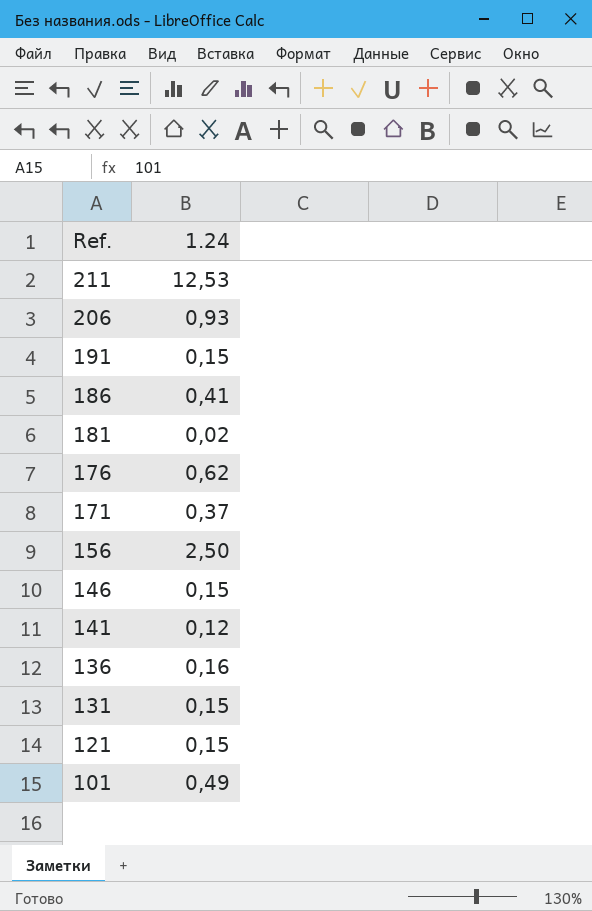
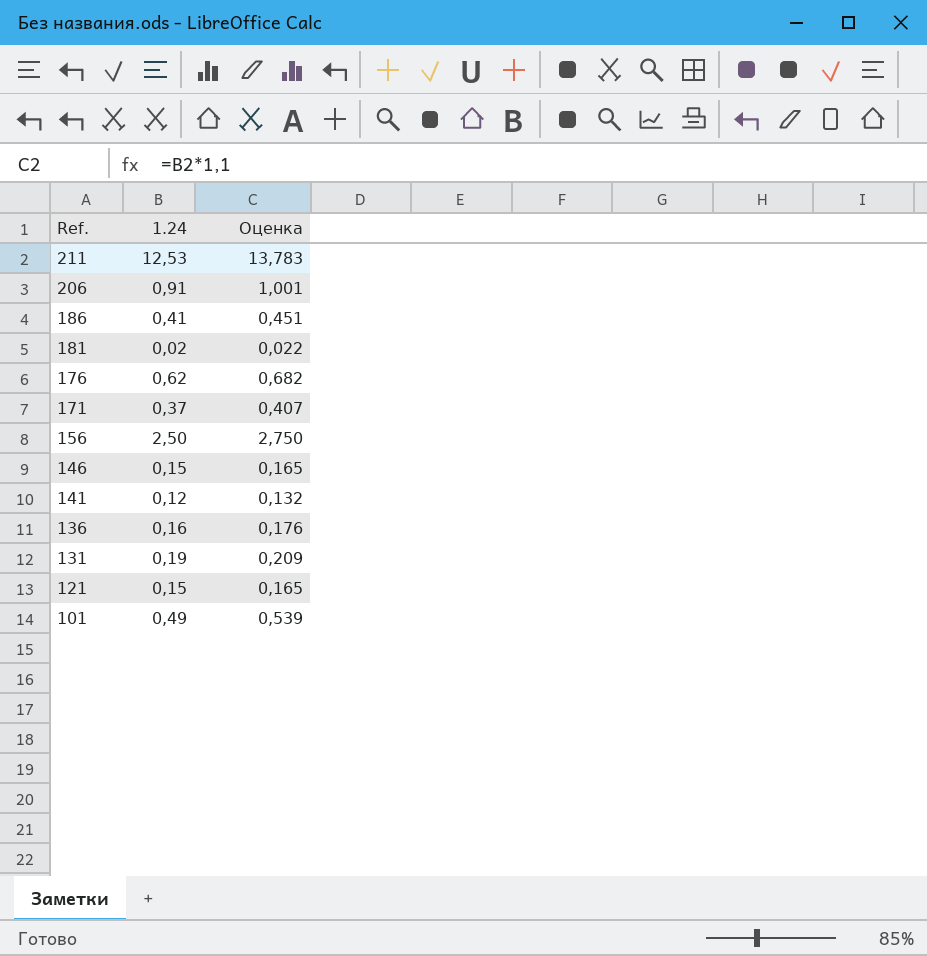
column Оценка | formula: none -> [1.24] * 1,1
row 191: 0,15 -> none
206 | 1.24: 0,93 -> 0,91
131 | 1.24: 0,15 -> 0,19

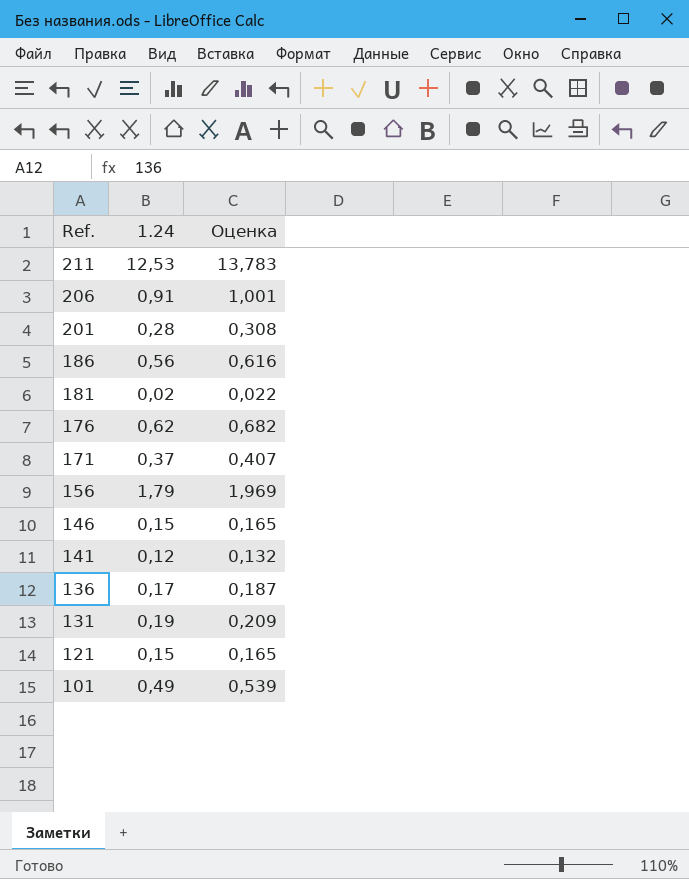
row 201: none -> 0,28 | 0,308
186 | 1.24: 0,41 -> 0,56
186 | Оценка: 0,451 -> 0,616
156 | 1.24: 2,50 -> 1,79
156 | Оценка: 2,750 -> 1,969
136 | 1.24: 0,16 -> 0,17
136 | Оценка: 0,176 -> 0,187

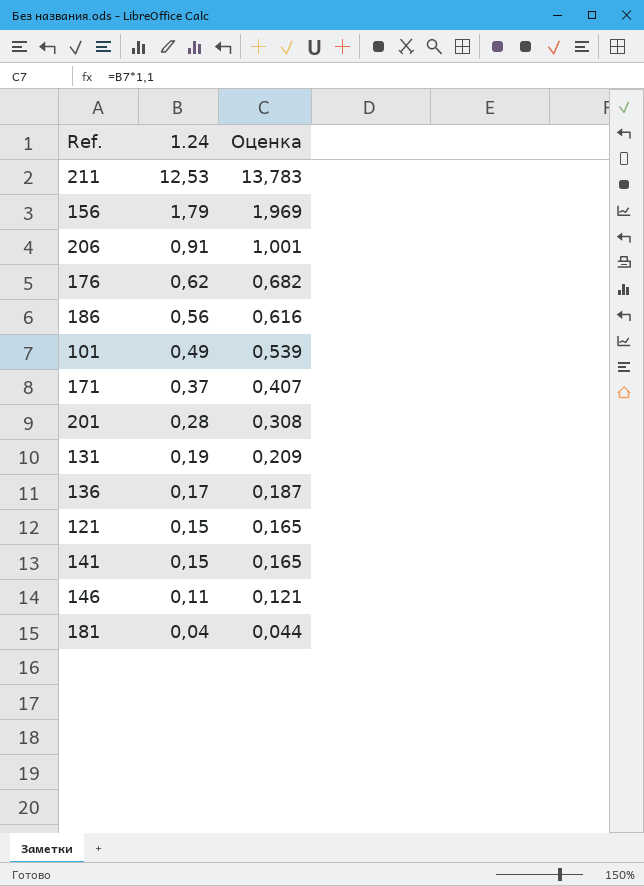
row order: Ref. descending -> 1.24 descending
141 | 1.24: 0,12 -> 0,15
141 | Оценка: 0,132 -> 0,165
146 | 1.24: 0,15 -> 0,11
146 | Оценка: 0,165 -> 0,121
181 | 1.24: 0,02 -> 0,04
181 | Оценка: 0,022 -> 0,044

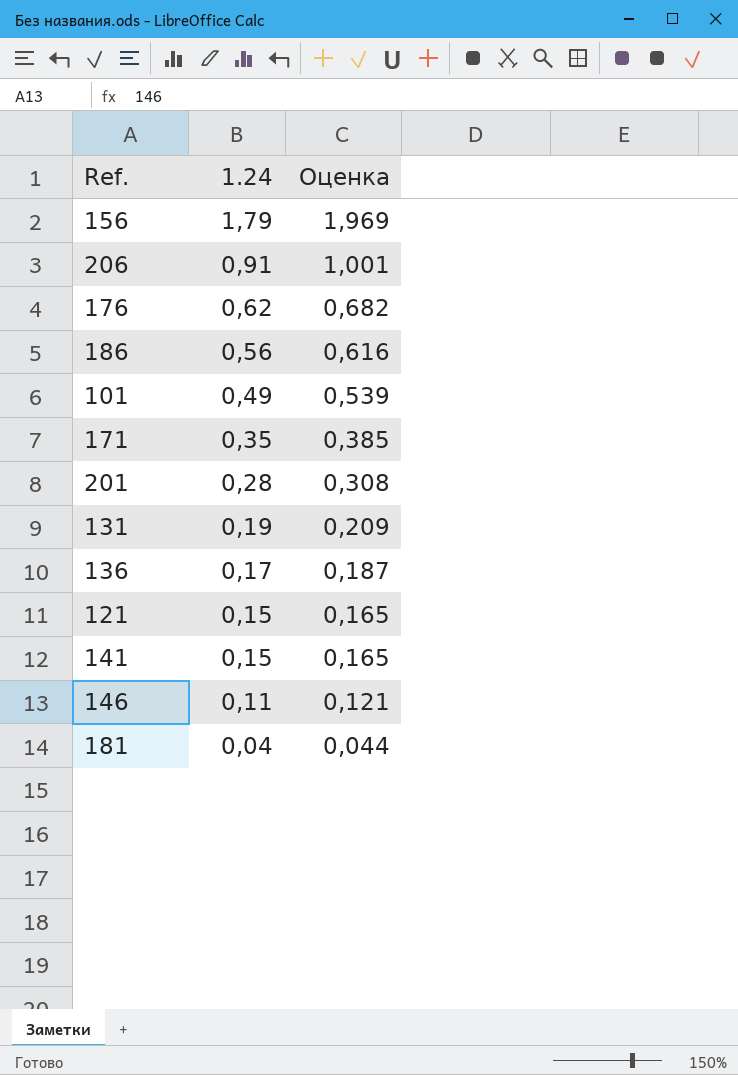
row 211: 12,53 | 13,783 -> none
171 | 1.24: 0,37 -> 0,35
171 | Оценка: 0,407 -> 0,385

